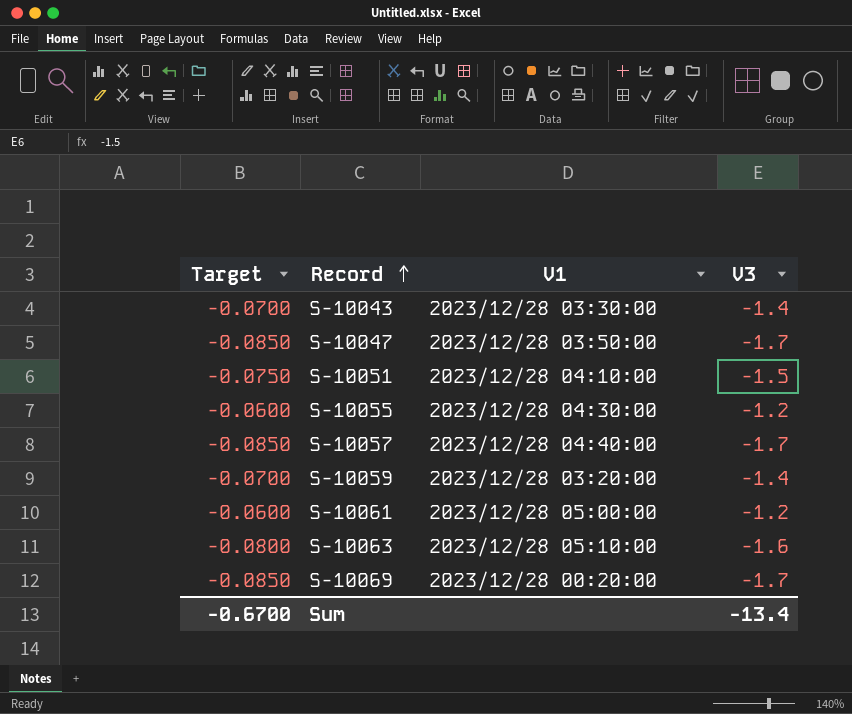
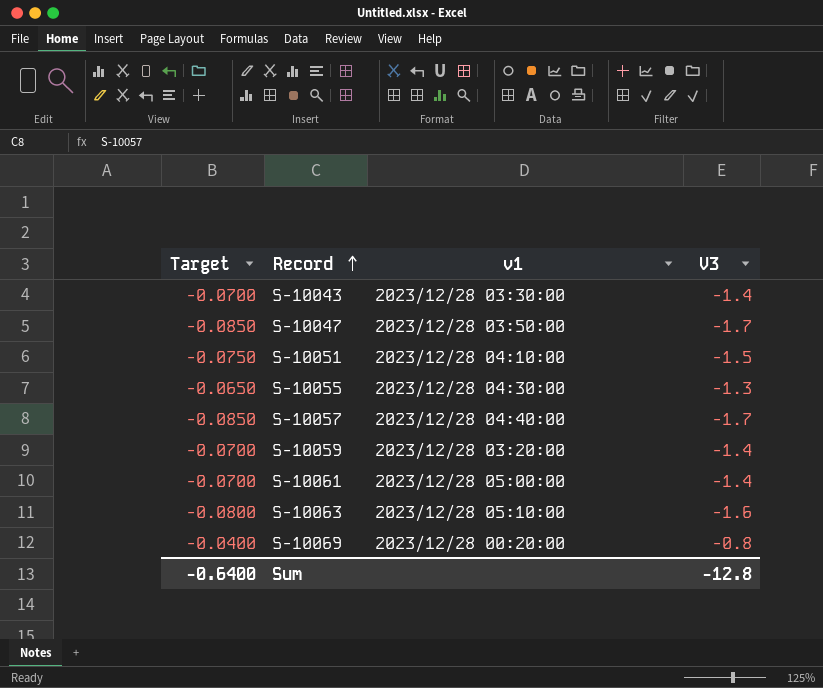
column name: V1 -> v1
S-10055 | Target: -0.0600 -> -0.0650
S-10055 | V3: -1.2 -> -1.3
S-10061 | Target: -0.0600 -> -0.0700
S-10061 | V3: -1.2 -> -1.4
S-10069 | Target: -0.0850 -> -0.0400
S-10069 | V3: -1.7 -> -0.8
Sum | Target: -0.6700 -> -0.6400
Sum | V3: -13.4 -> -12.8

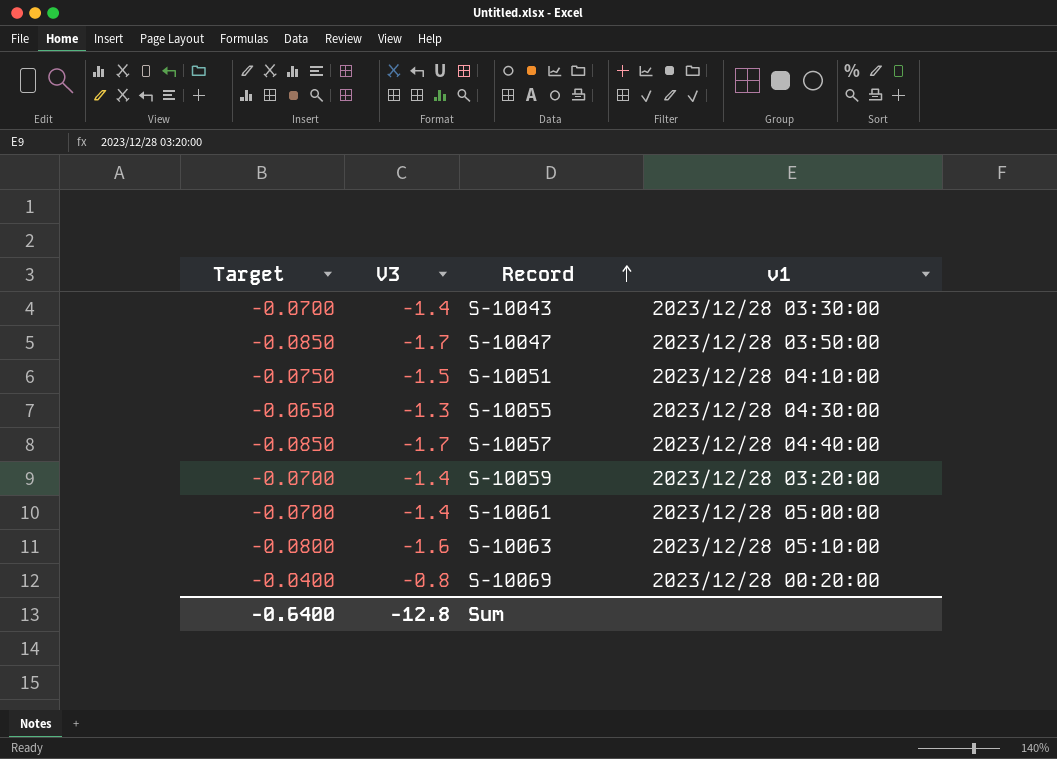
column V3 | position: 4 -> 2

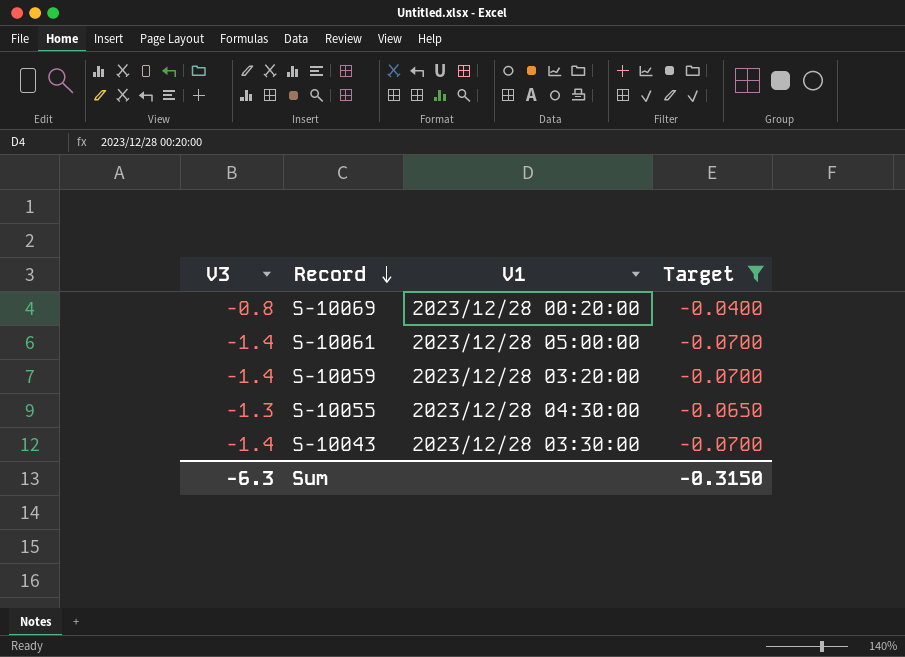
filter: none -> Target >= -0.0700
row order: Record ascending -> Record descending
column name: v1 -> V1
column Target | position: 1 -> 4
Sum | V3: -12.8 -> -6.3
Sum | Target: -0.6400 -> -0.3150

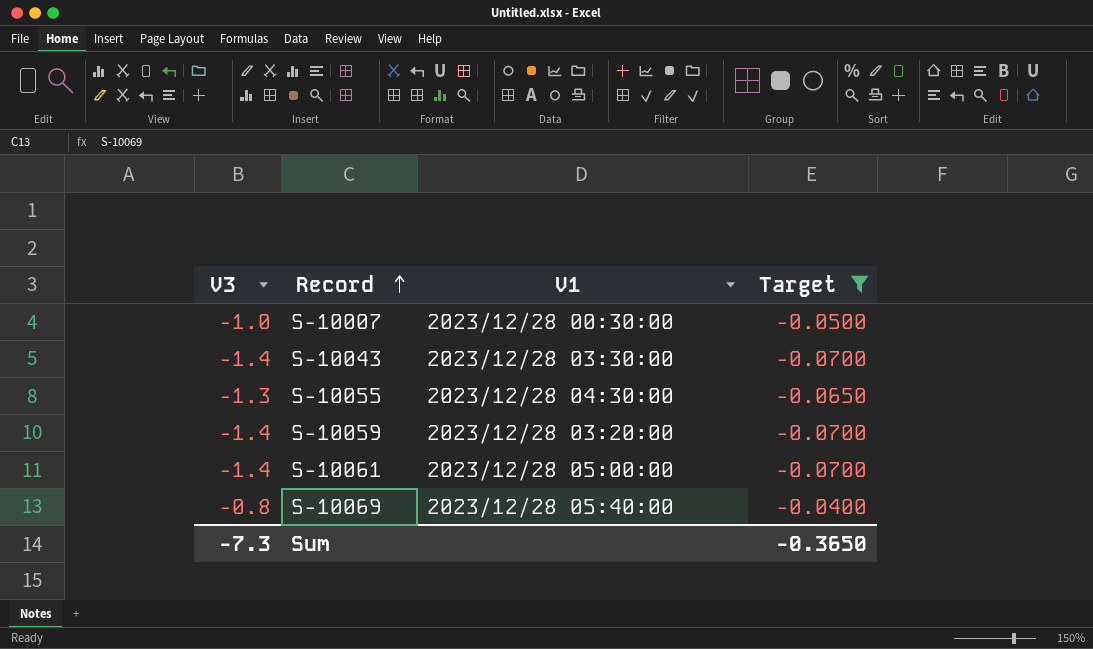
row order: Record descending -> Record ascending
row S-10007: none -> -1.0 | 2023/12/28 00:30:00 | -0.0500
S-10069 | V1: 2023/12/28 00:20:00 -> 2023/12/28 05:40:00
Sum | V3: -6.3 -> -7.3
Sum | Target: -0.3150 -> -0.3650

